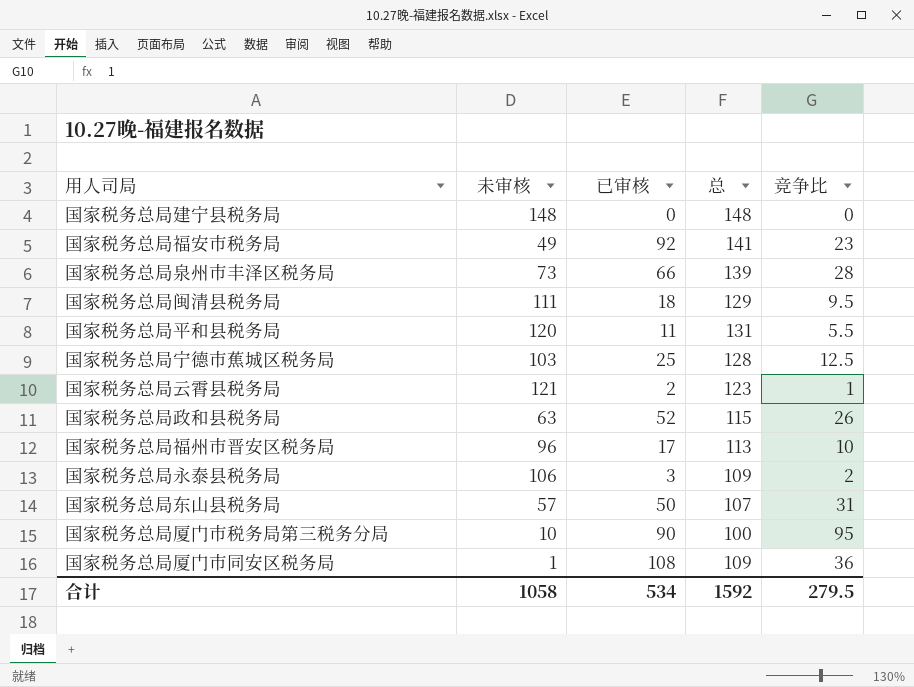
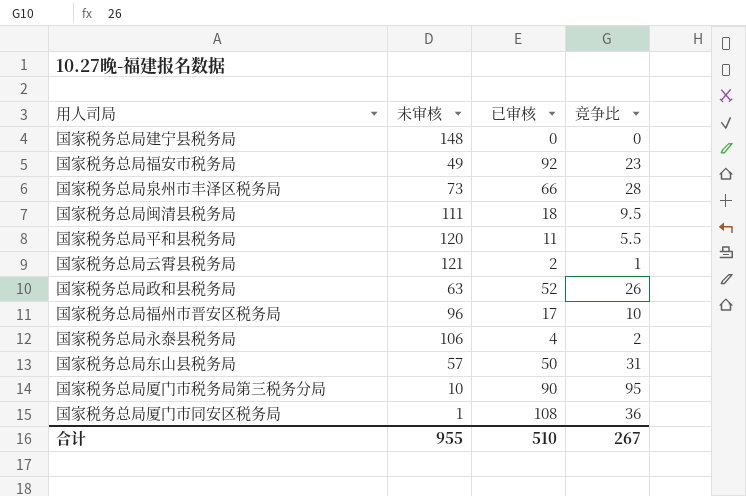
column 总 | formula: [未审核] + [已审核] -> none
row 国家税务总局宁德市蕉城区税务局: 103 | 25 | 128 | 12.5 -> none
国家税务总局永泰县税务局 | 已审核: 3 -> 4
合计 | 未审核: 1058 -> 955
合计 | 已审核: 534 -> 510
合计 | 竞争比: 279.5 -> 267

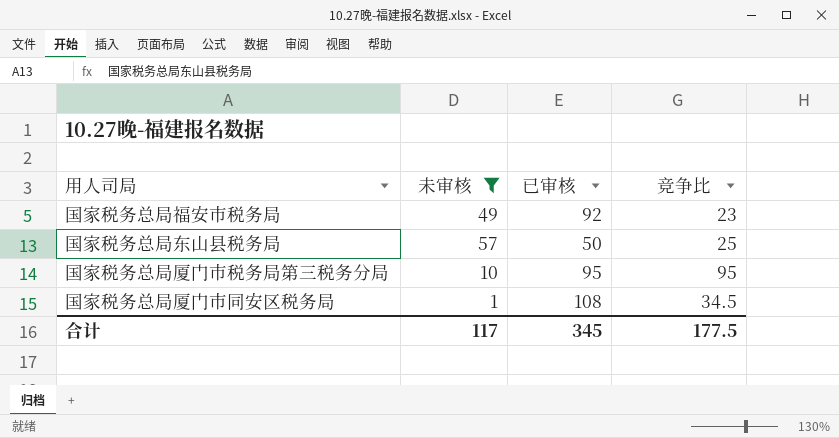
filter: none -> 未审核 <= 57
国家税务总局东山县税务局 | 竞争比: 31 -> 25
国家税务总局厦门市税务局第三税务分局 | 已审核: 90 -> 95
国家税务总局厦门市同安区税务局 | 竞争比: 36 -> 34.5
合计 | 未审核: 955 -> 117
合计 | 已审核: 510 -> 345
合计 | 竞争比: 267 -> 177.5

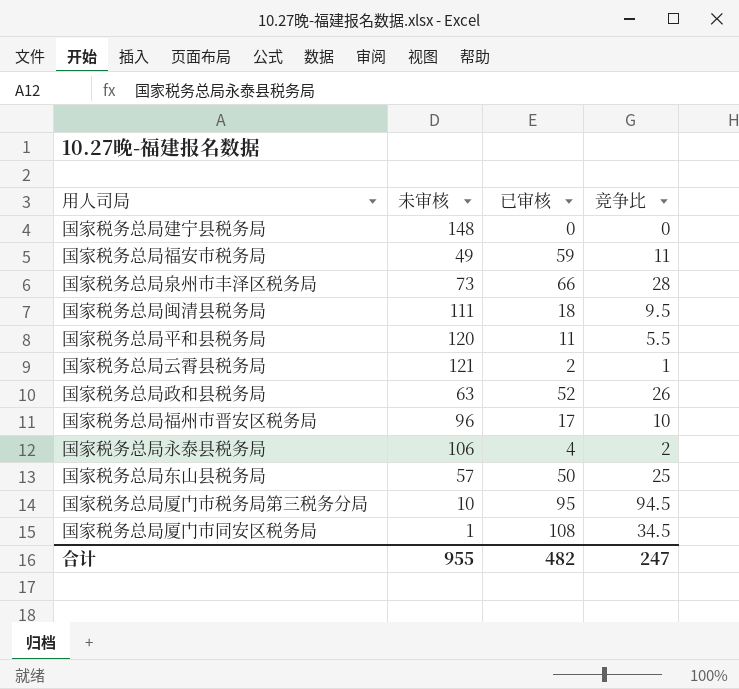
filter: 未审核 <= 57 -> none
国家税务总局福安市税务局 | 已审核: 92 -> 59
国家税务总局福安市税务局 | 竞争比: 23 -> 11
国家税务总局厦门市税务局第三税务分局 | 竞争比: 95 -> 94.5
合计 | 未审核: 117 -> 955
合计 | 已审核: 345 -> 482
合计 | 竞争比: 177.5 -> 247

